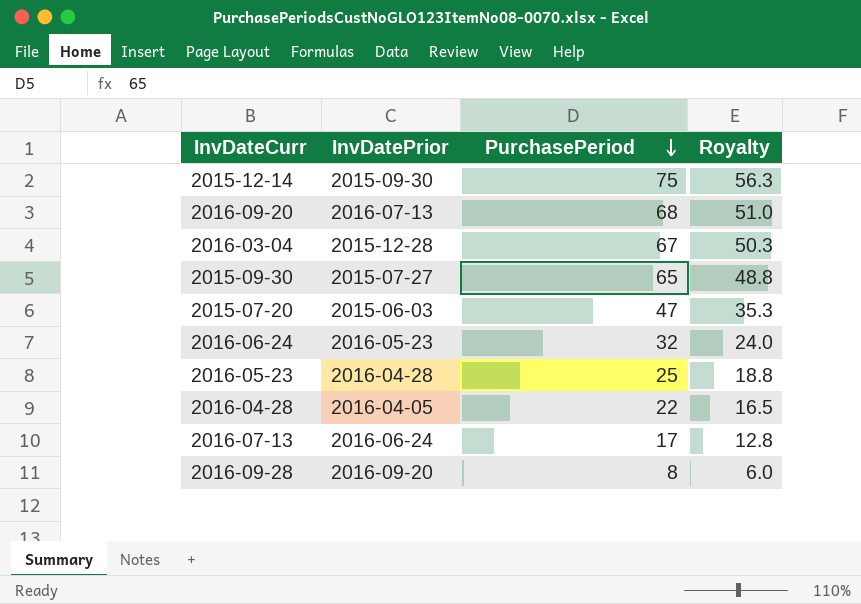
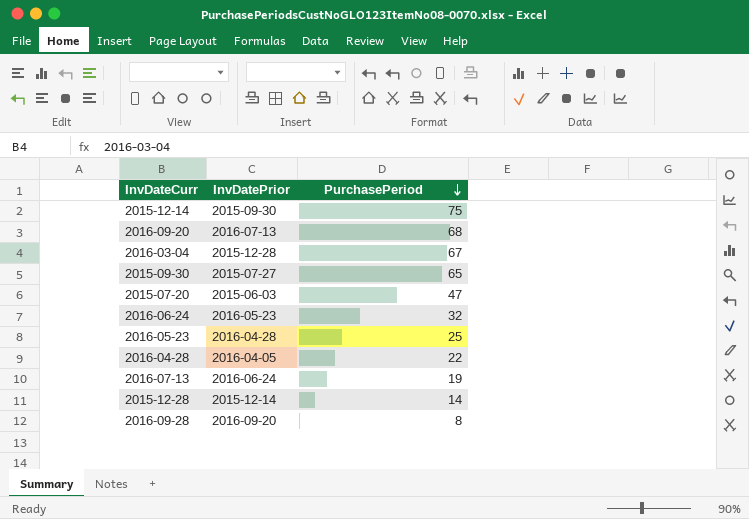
column Royalty | formula: [PurchasePeriod] * 0.75 -> none
2016-07-13 | PurchasePeriod: 17 -> 19
row 2015-12-28: none -> 2015-12-14 | 14

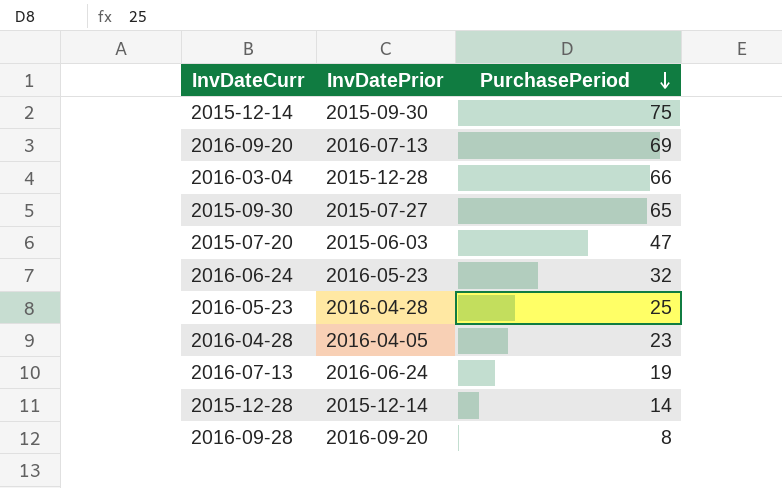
2016-09-20 | PurchasePeriod: 68 -> 69
2016-03-04 | PurchasePeriod: 67 -> 66
2016-04-28 | PurchasePeriod: 22 -> 23

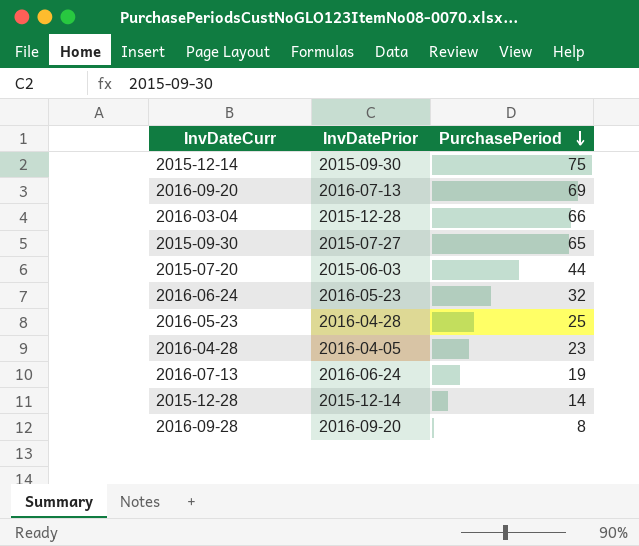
2015-07-20 | PurchasePeriod: 47 -> 44

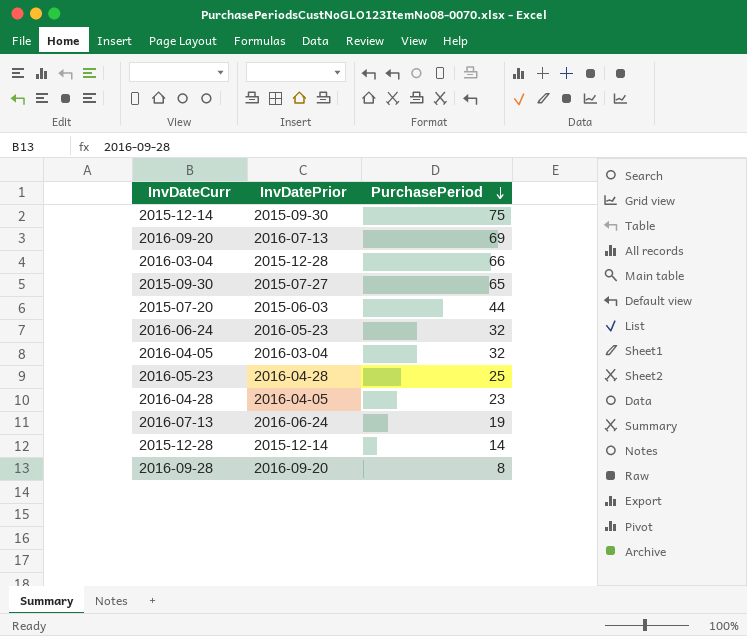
row 2016-04-05: none -> 2016-03-04 | 32

